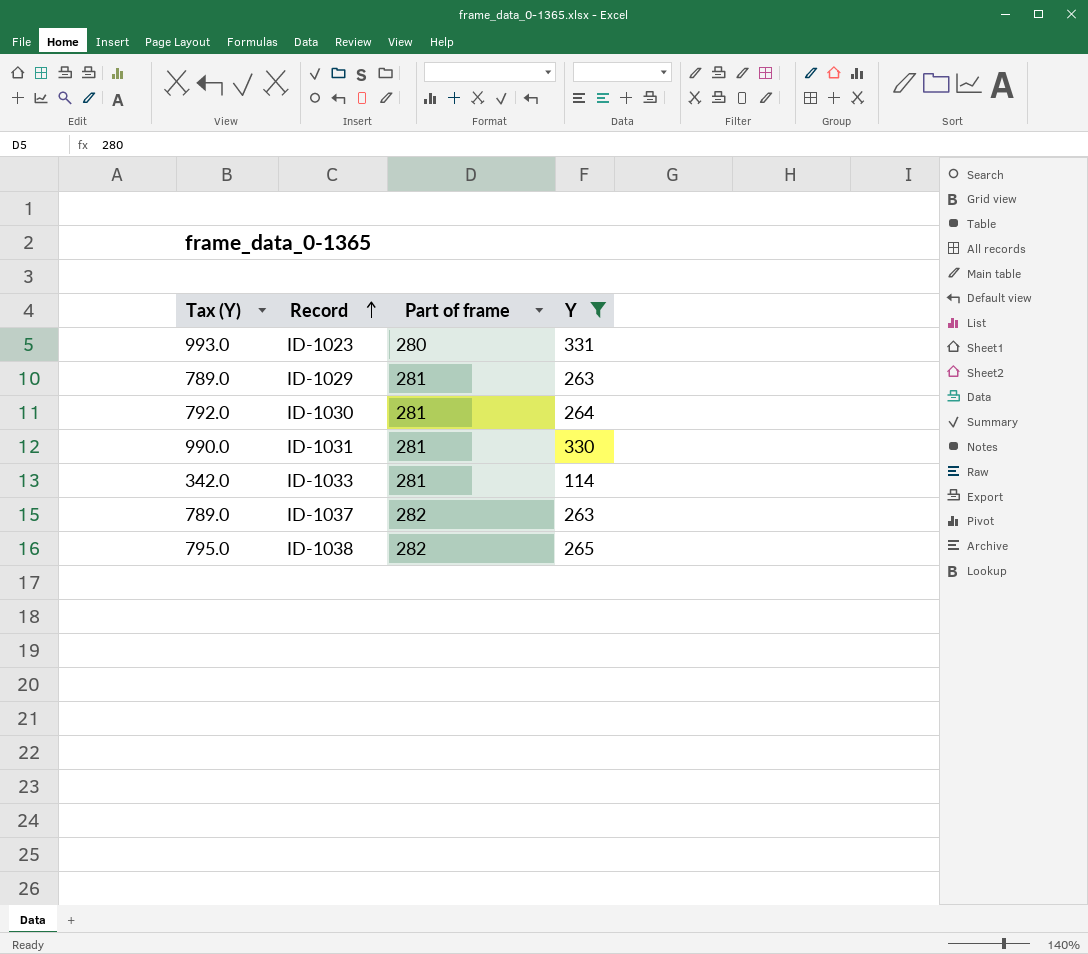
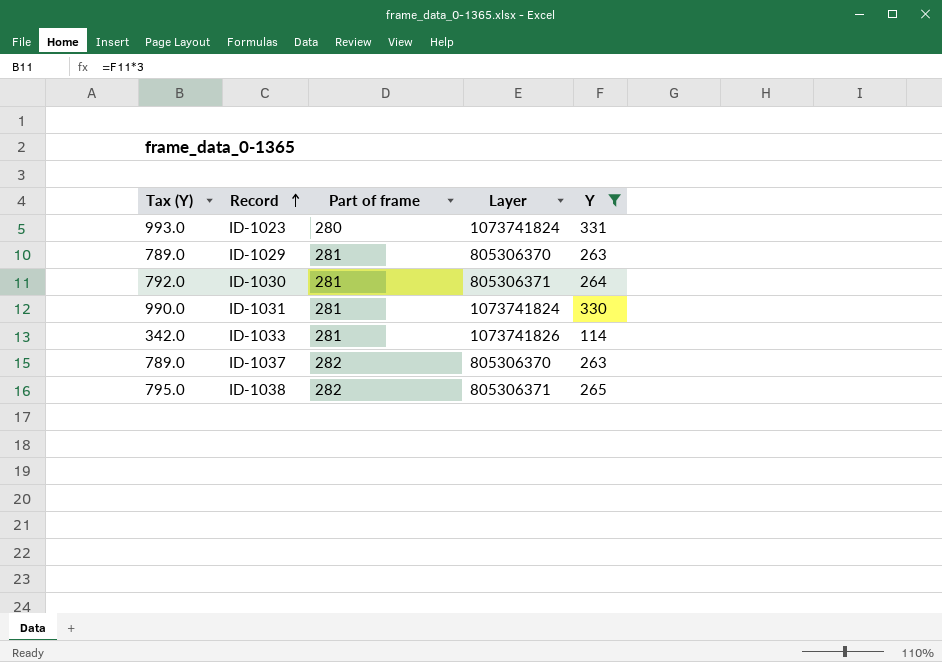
column Layer | position: none -> 4

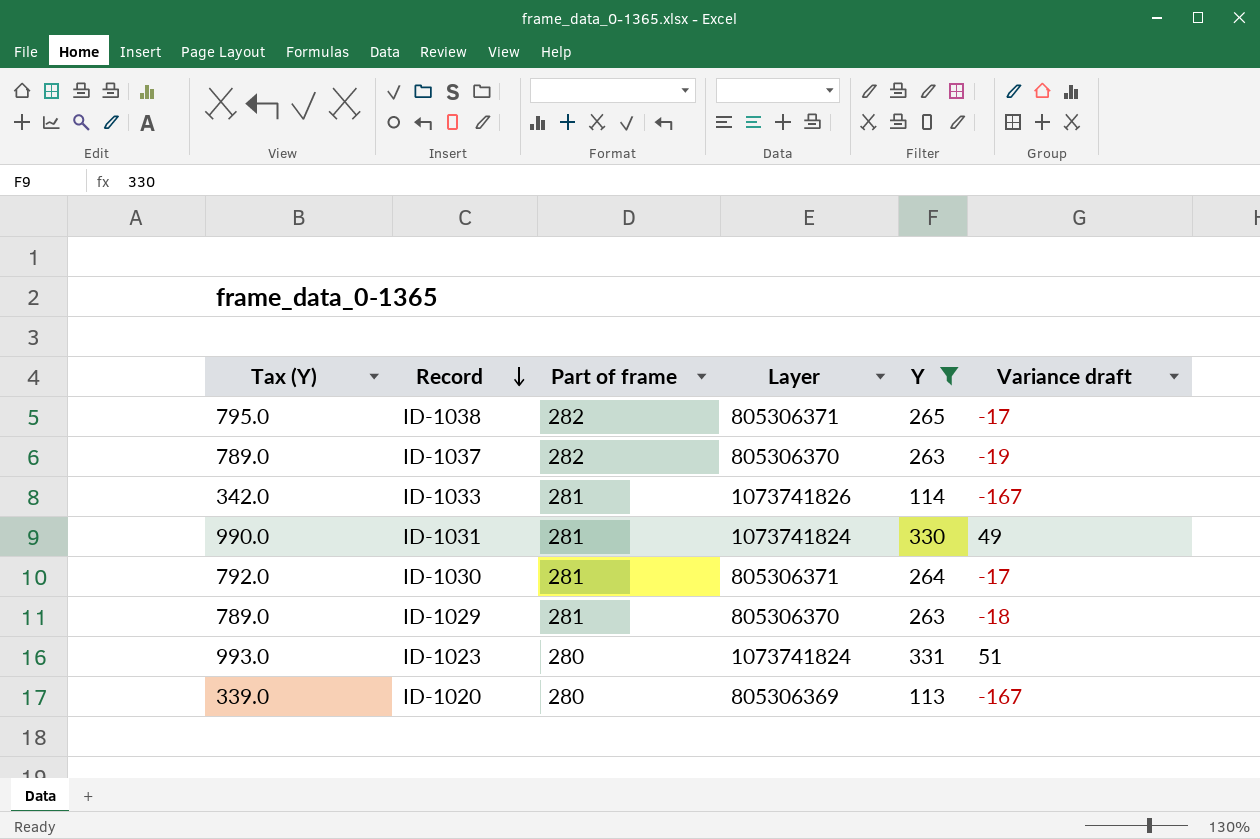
row order: Record ascending -> Record descending
column Variance draft | formula: none -> [Y] - [Part of frame]
row ID-1020: none -> 339.0 | 280 | 805306369 | 113 | -167

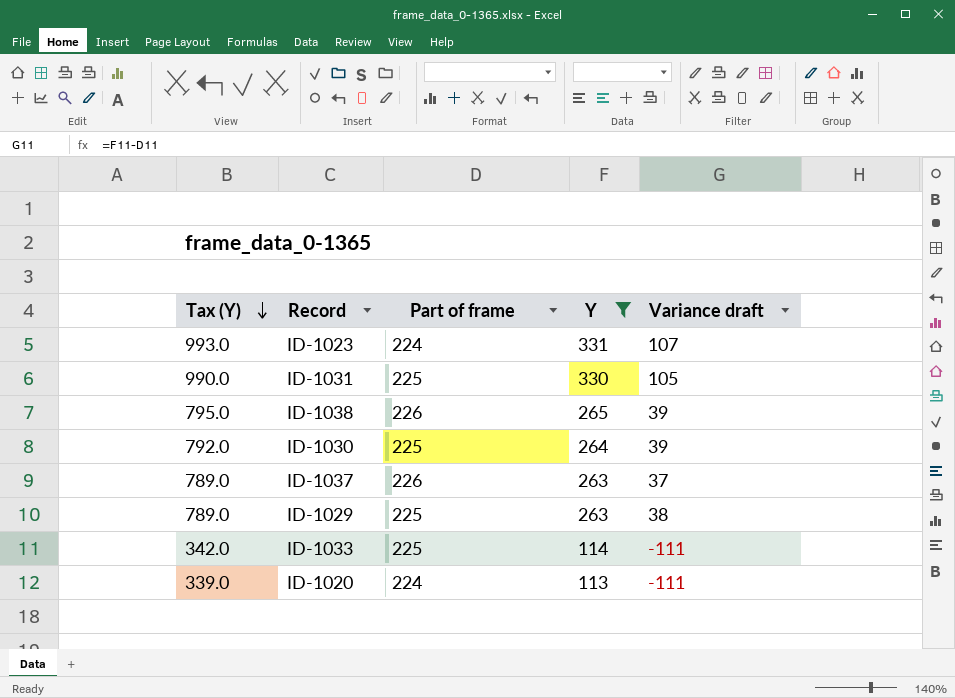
row order: Record descending -> Tax (Y) descending
column Layer | position: 4 -> none
ID-1023 | Part of frame: 280 -> 224
ID-1023 | Variance draft: 51 -> 107
ID-1031 | Part of frame: 281 -> 225
ID-1031 | Variance draft: 49 -> 105
ID-1038 | Part of frame: 282 -> 226
ID-1038 | Variance draft: -17 -> 39
ID-1030 | Part of frame: 281 -> 225
ID-1030 | Variance draft: -17 -> 39
ID-1037 | Part of frame: 282 -> 226
ID-1037 | Variance draft: -19 -> 37
ID-1029 | Part of frame: 281 -> 225
ID-1029 | Variance draft: -18 -> 38
ID-1033 | Part of frame: 281 -> 225
ID-1033 | Variance draft: -167 -> -111
ID-1020 | Part of frame: 280 -> 224
ID-1020 | Variance draft: -167 -> -111

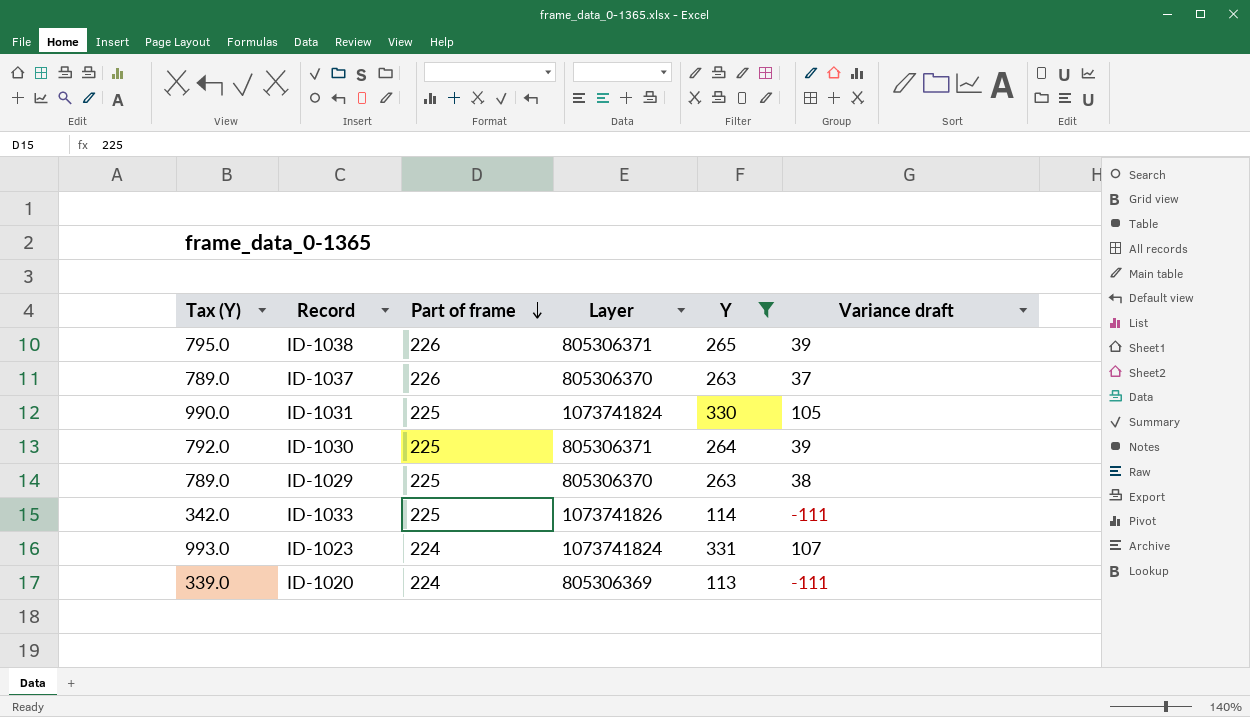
row order: Tax (Y) descending -> Part of frame descending
column Layer | position: none -> 4

